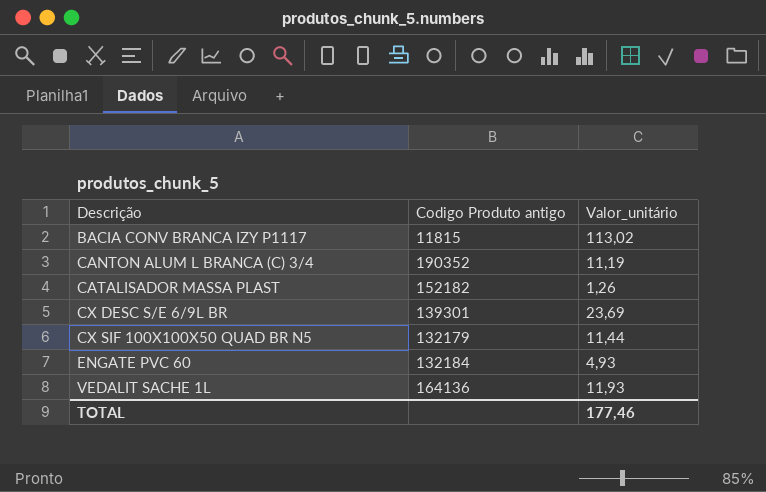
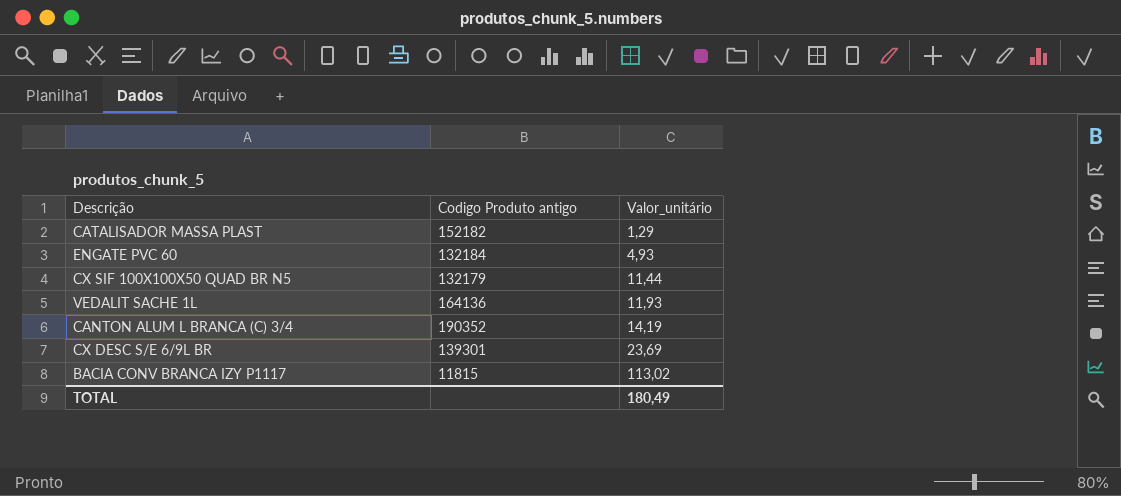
row order: Descrição ascending -> Valor_unitário ascending
CATALISADOR MASSA PLAST | Valor_unitário: 1,26 -> 1,29
CANTON ALUM L BRANCA (C) 3/4 | Valor_unitário: 11,19 -> 14,19
TOTAL | Valor_unitário: 177,46 -> 180,49

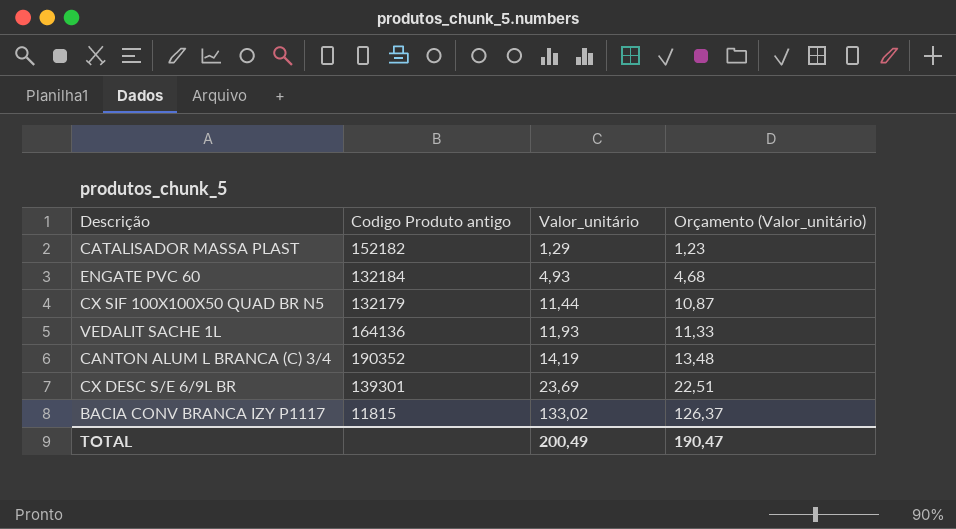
column Orçamento (Valor_unitário) | formula: none -> [Valor_unitário] * 0,95
BACIA CONV BRANCA IZY P1117 | Valor_unitário: 113,02 -> 133,02
TOTAL | Valor_unitário: 180,49 -> 200,49

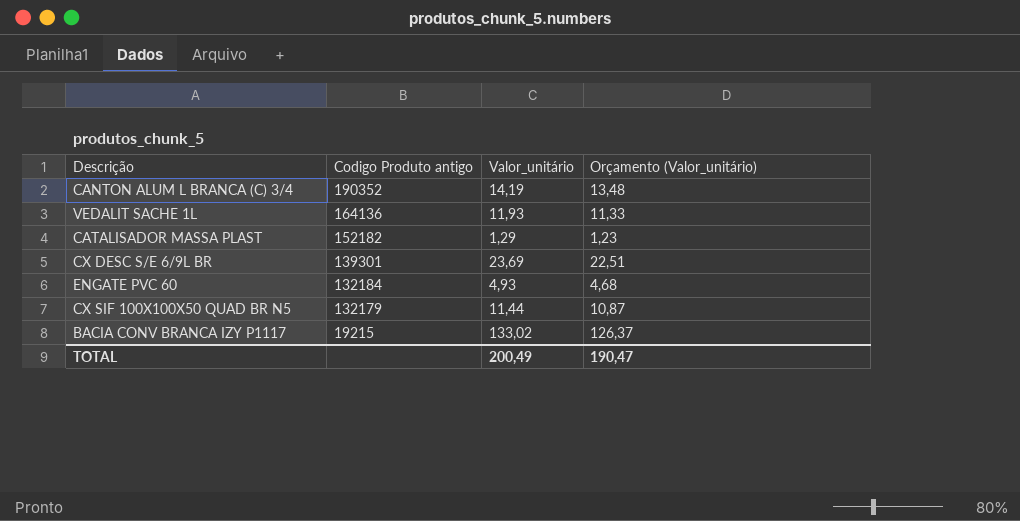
row order: Valor_unitário ascending -> Codigo Produto antigo descending
BACIA CONV BRANCA IZY P1117 | Codigo Produto antigo: 11815 -> 19215

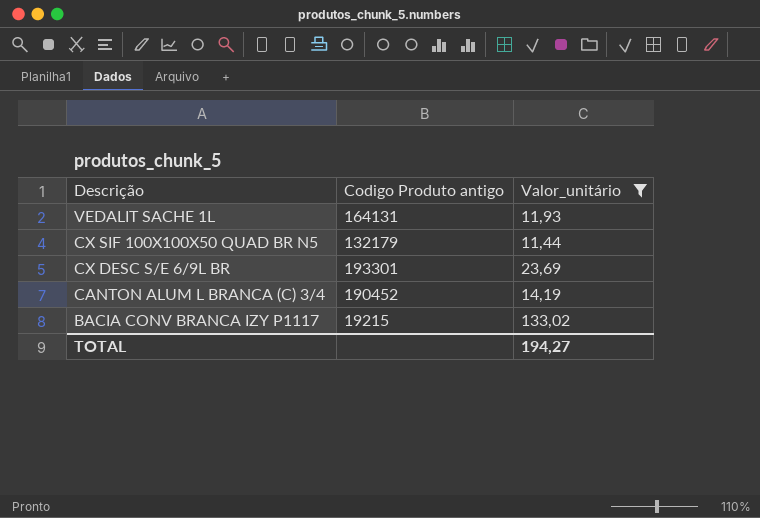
filter: none -> Valor_unitário >= 11,44
row order: Codigo Produto antigo descending -> Descrição descending
column Orçamento (Valor_unitário) | formula: [Valor_unitário] * 0,95 -> none
VEDALIT SACHE 1L | Codigo Produto antigo: 164136 -> 164131
CX DESC S/E 6/9L BR | Codigo Produto antigo: 139301 -> 193301
CANTON ALUM L BRANCA (C) 3/4 | Codigo Produto antigo: 190352 -> 190452
TOTAL | Valor_unitário: 200,49 -> 194,27

